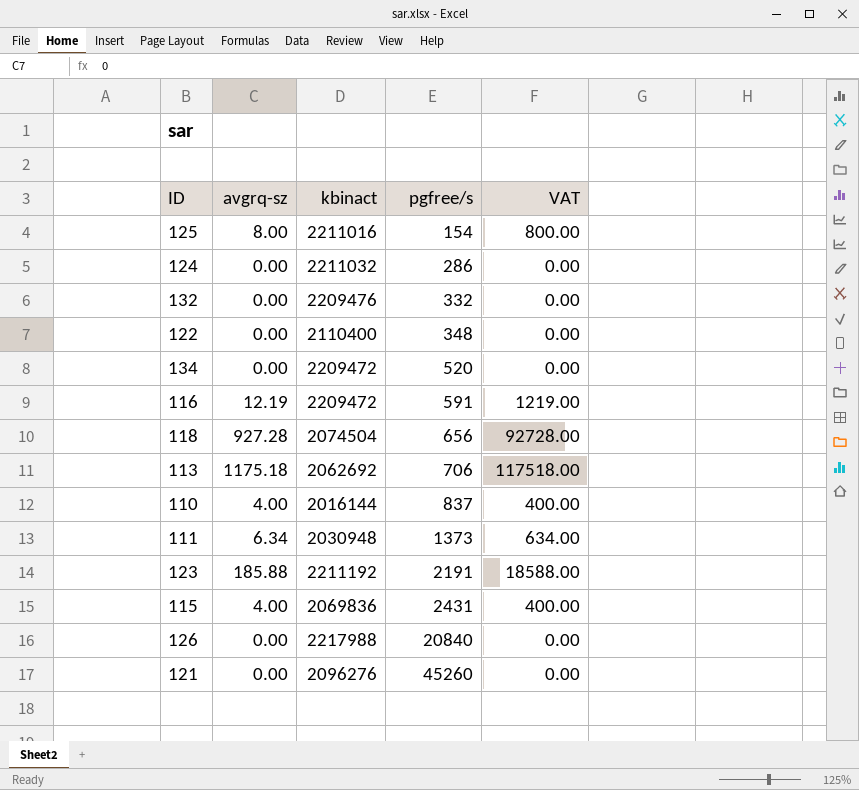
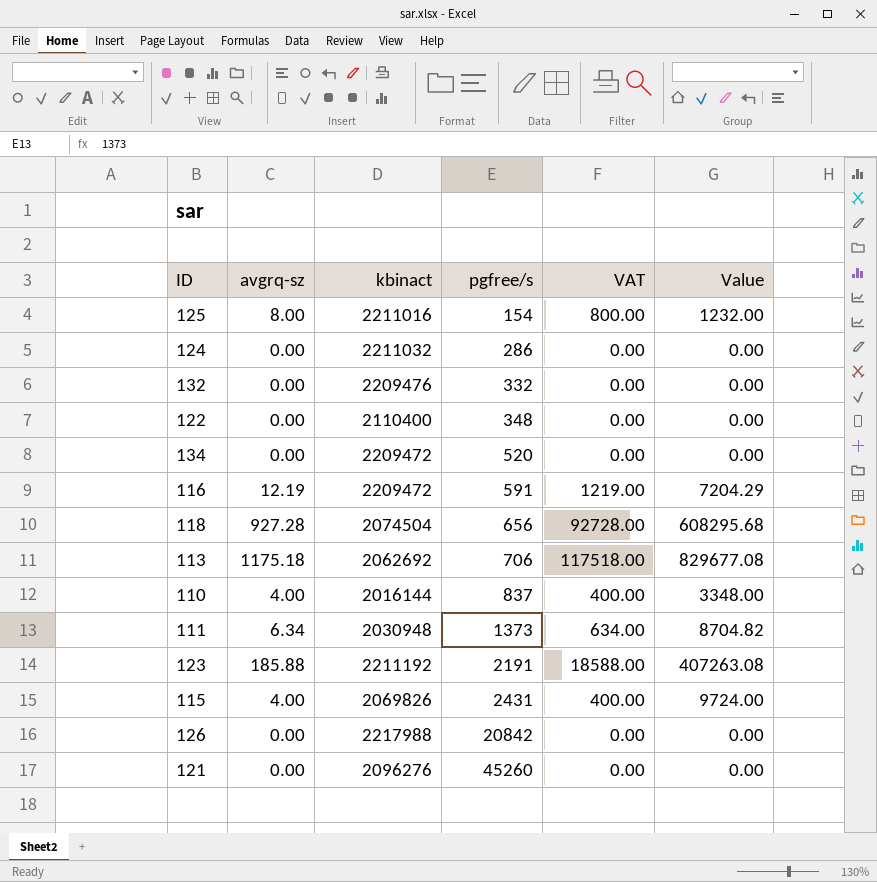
column Value | formula: none -> [avgrq-sz] * [pgfree/s]
115 | kbinact: 2069836 -> 2069826
126 | pgfree/s: 20840 -> 20842

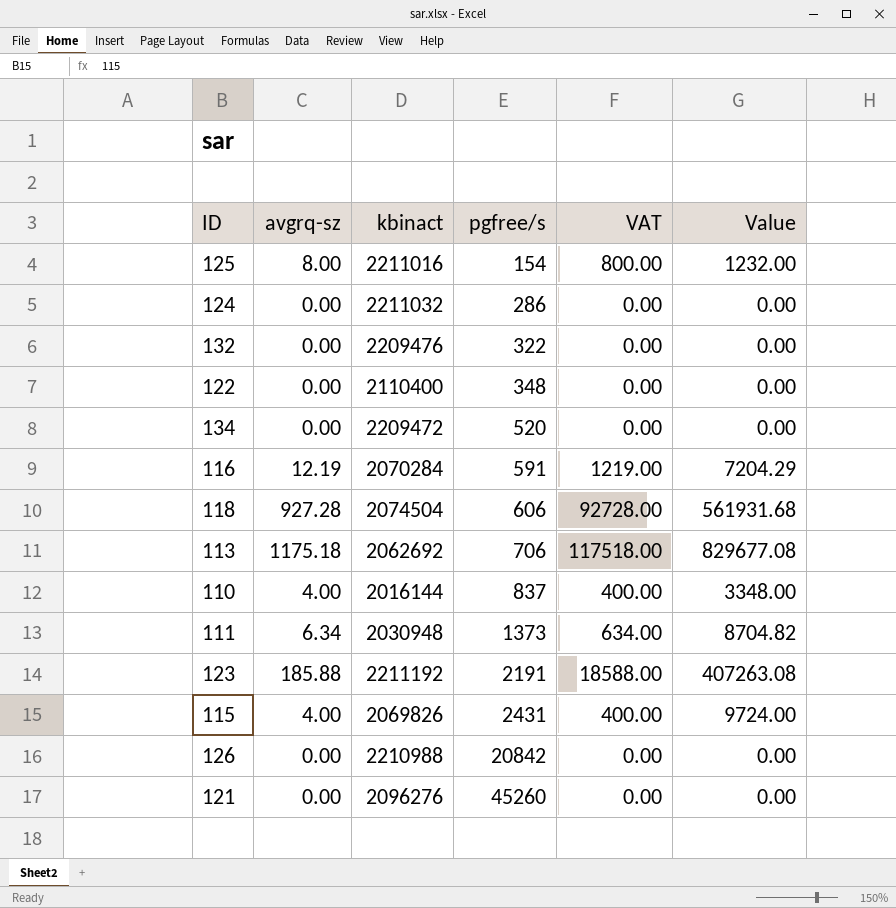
132 | pgfree/s: 332 -> 322
116 | kbinact: 2209472 -> 2070284
118 | pgfree/s: 656 -> 606
118 | Value: 608295.68 -> 561931.68
126 | kbinact: 2217988 -> 2210988

